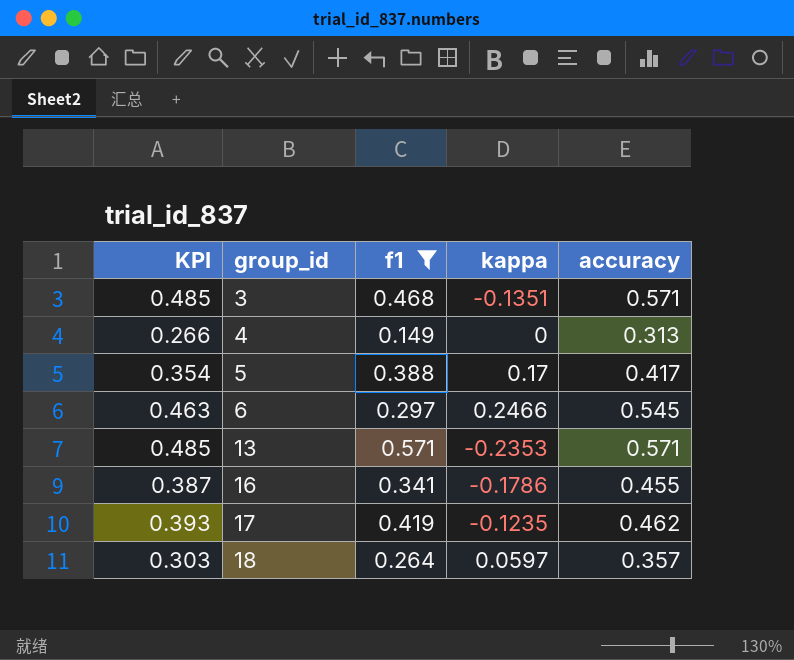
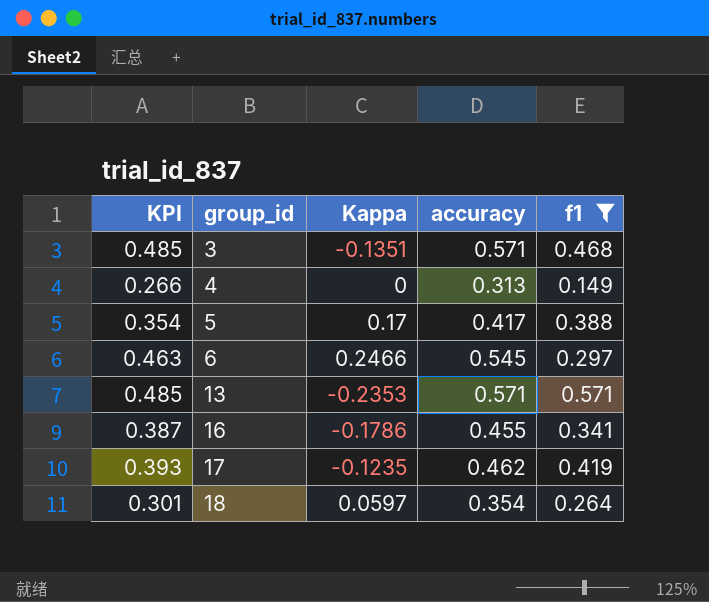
column name: kappa -> Kappa
column f1 | position: 3 -> 5
18 | KPI: 0.303 -> 0.301
18 | accuracy: 0.357 -> 0.354

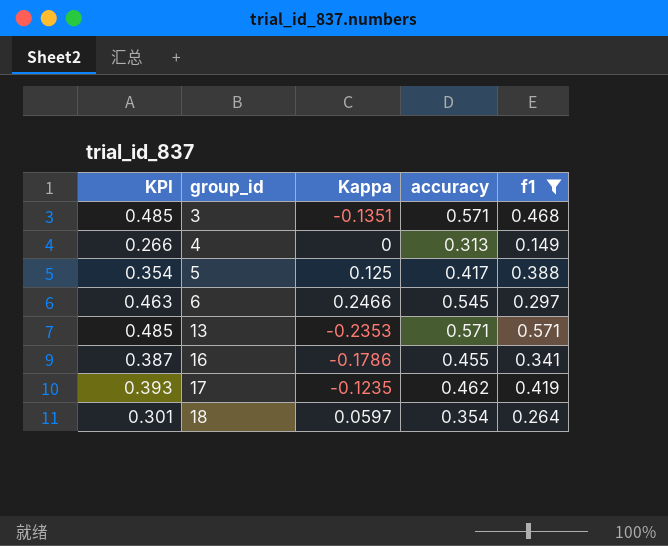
5 | Kappa: 0.17 -> 0.125

